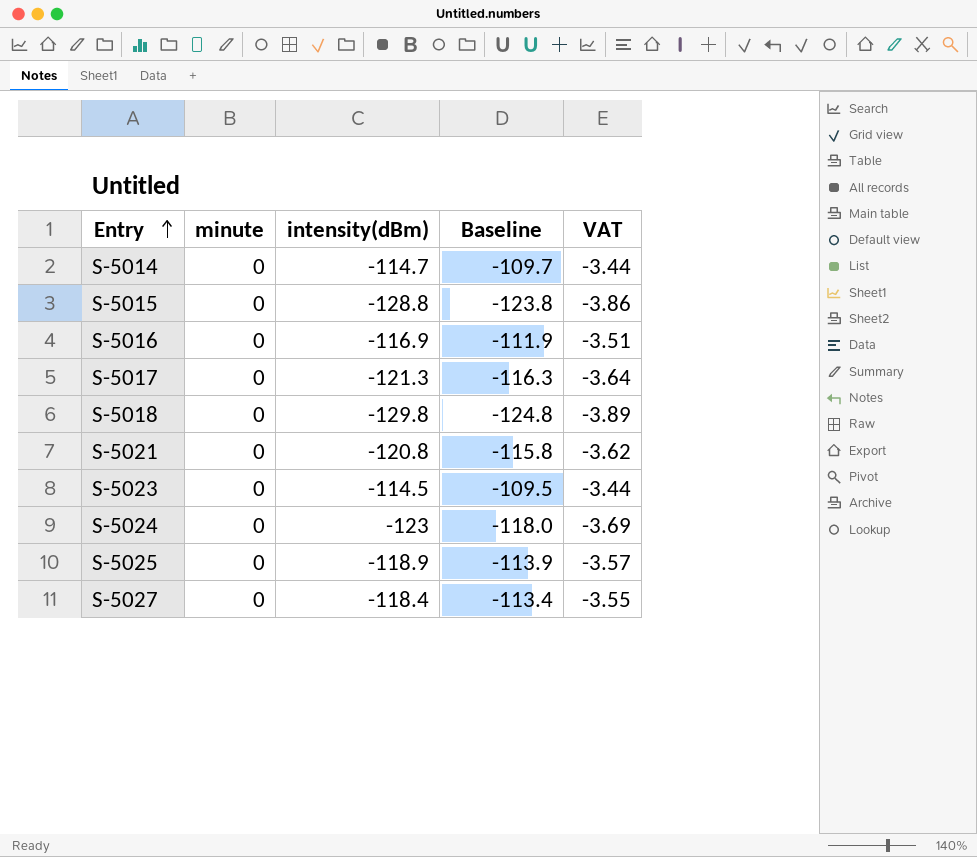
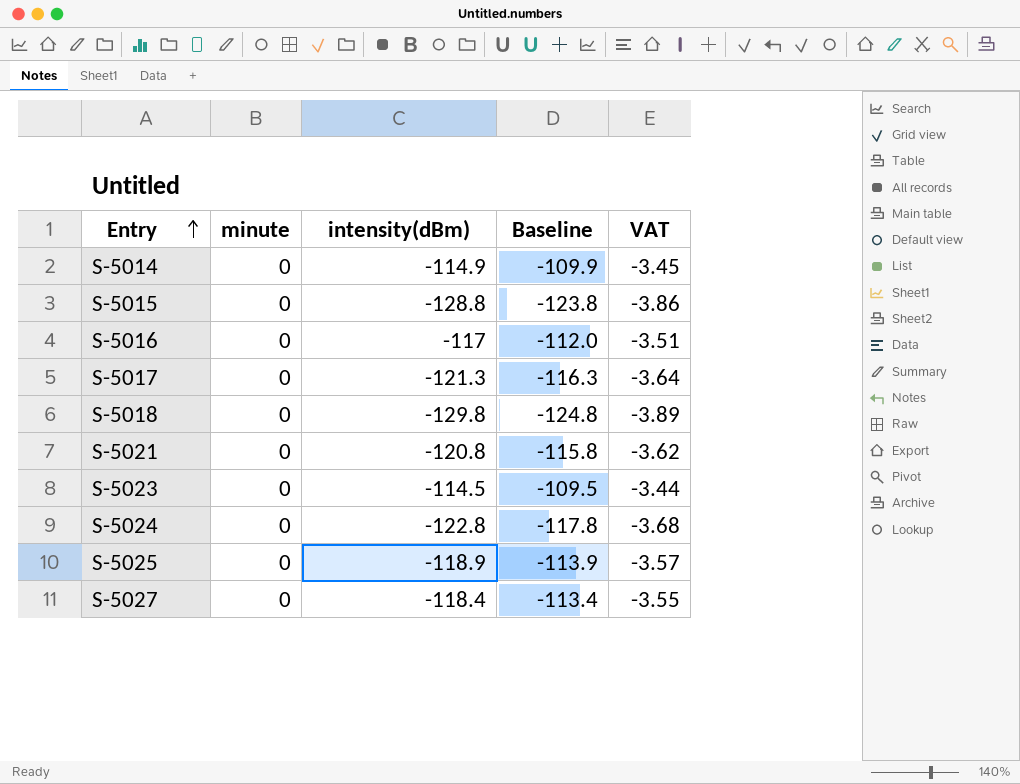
S-5014 | intensity(dBm): -114.7 -> -114.9
S-5014 | Baseline: -109.7 -> -109.9
S-5014 | VAT: -3.44 -> -3.45
S-5016 | intensity(dBm): -116.9 -> -117
S-5016 | Baseline: -111.9 -> -112.0
S-5024 | intensity(dBm): -123 -> -122.8
S-5024 | Baseline: -118.0 -> -117.8
S-5024 | VAT: -3.69 -> -3.68

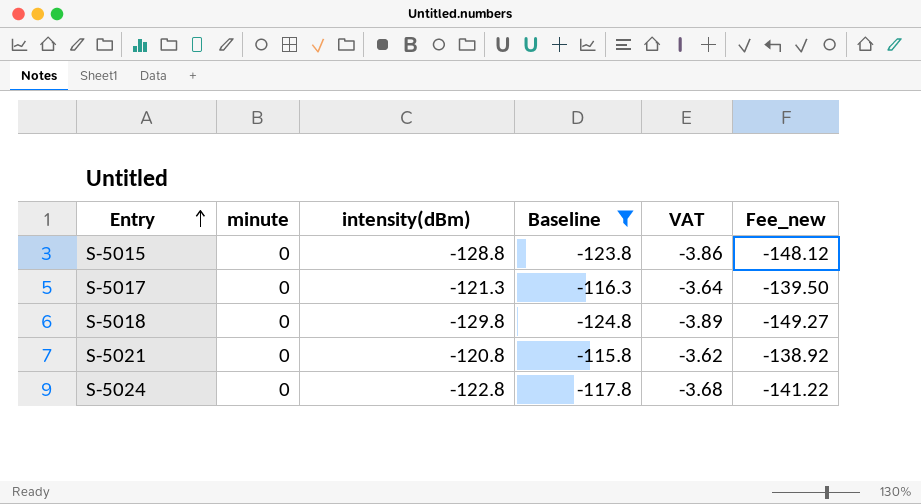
filter: none -> Baseline <= -115.8
column Fee_new | formula: none -> [intensity(dBm)] * 1.15

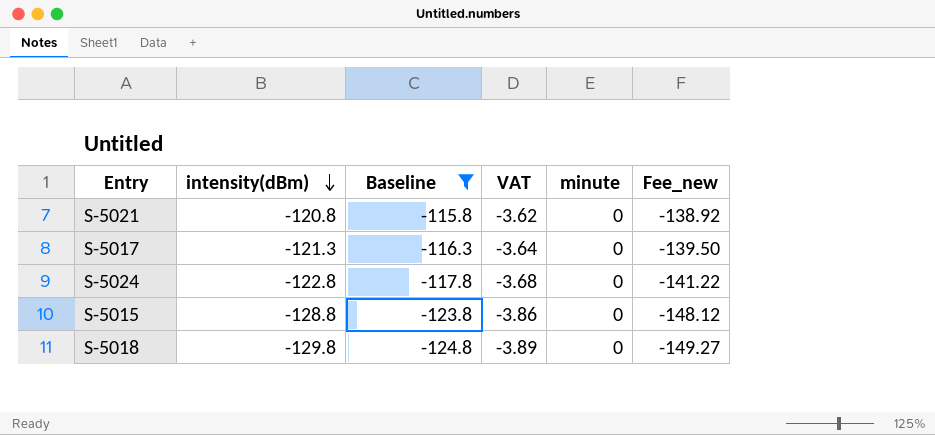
row order: Entry ascending -> intensity(dBm) descending
column minute | position: 2 -> 5

